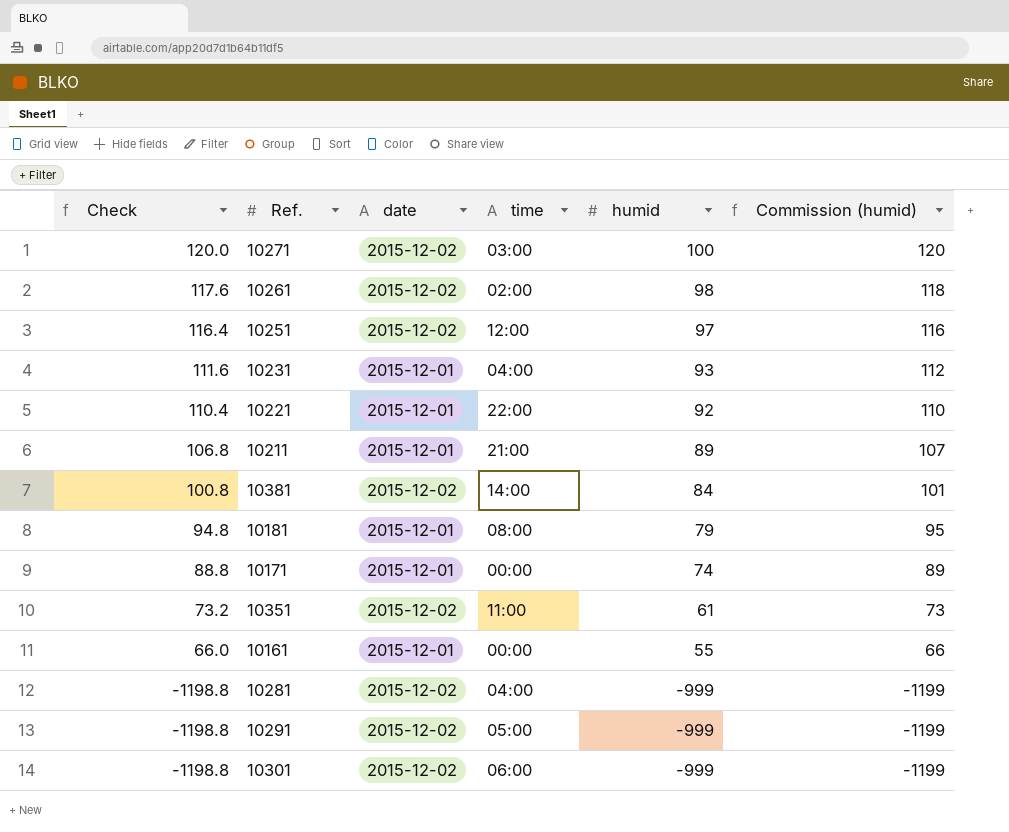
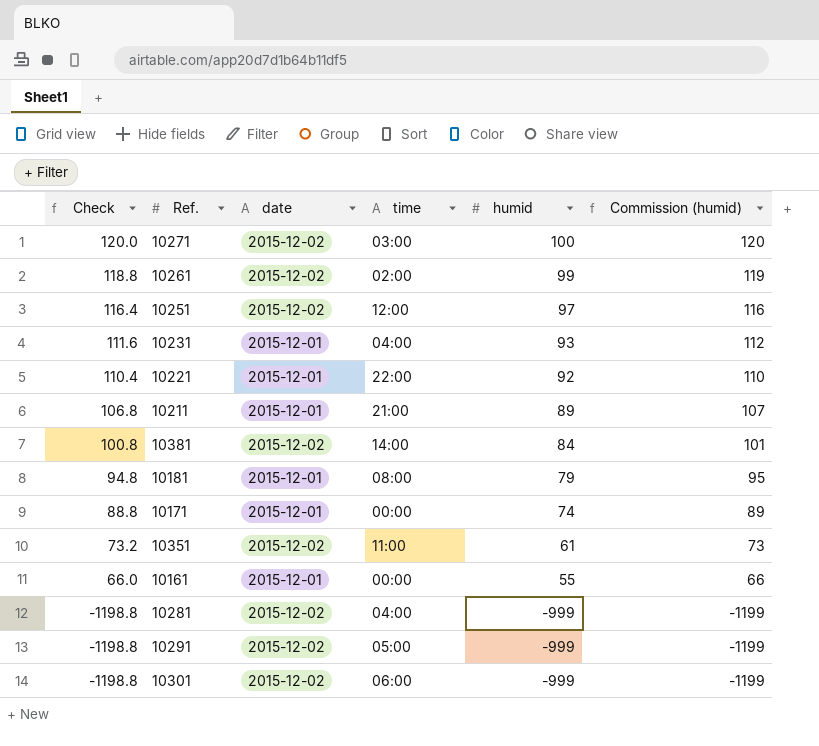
10261 | Check: 117.6 -> 118.8
10261 | humid: 98 -> 99
10261 | Commission (humid): 118 -> 119

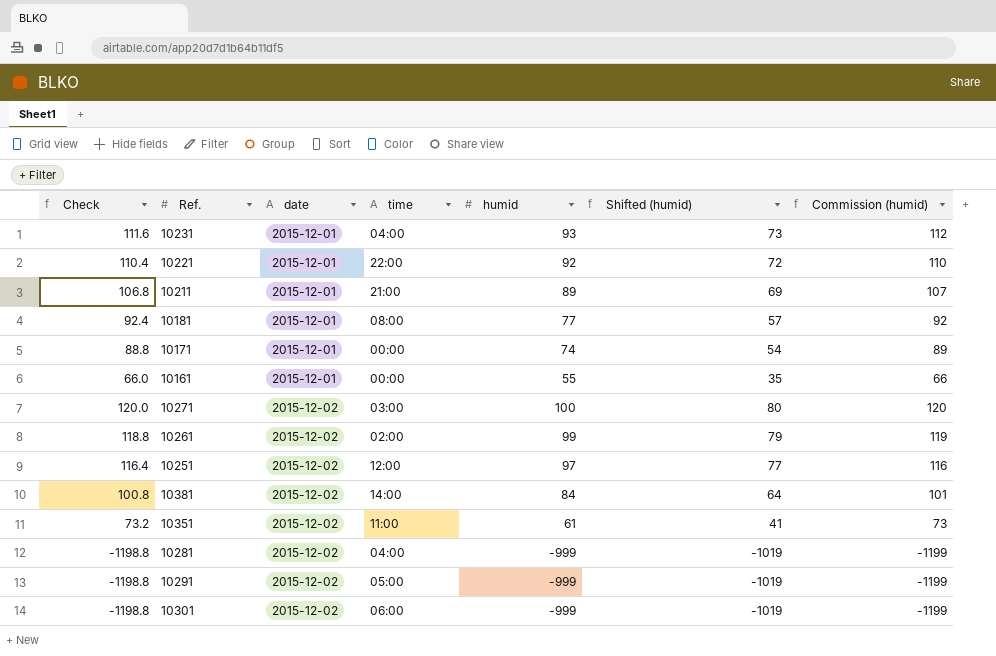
row order: Check descending -> date ascending
column Shifted (humid) | formula: none -> [humid] - 20
10181 | Check: 94.8 -> 92.4
10181 | humid: 79 -> 77
10181 | Commission (humid): 95 -> 92

